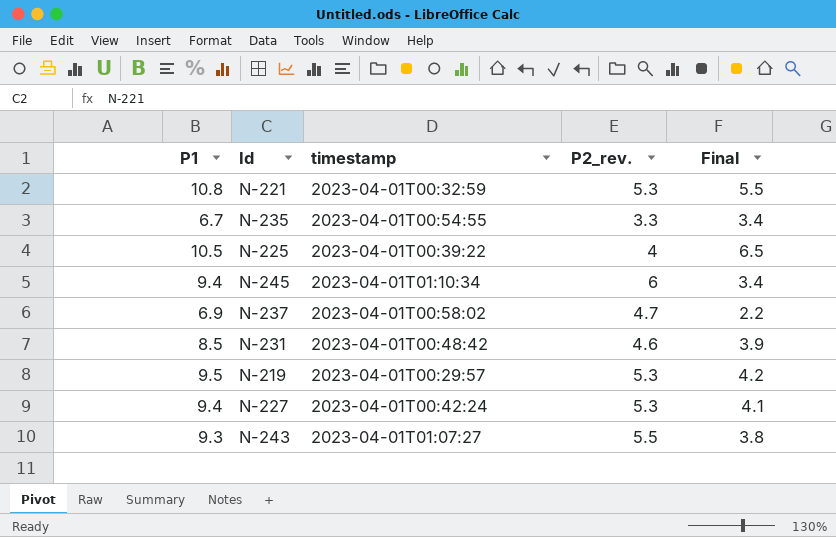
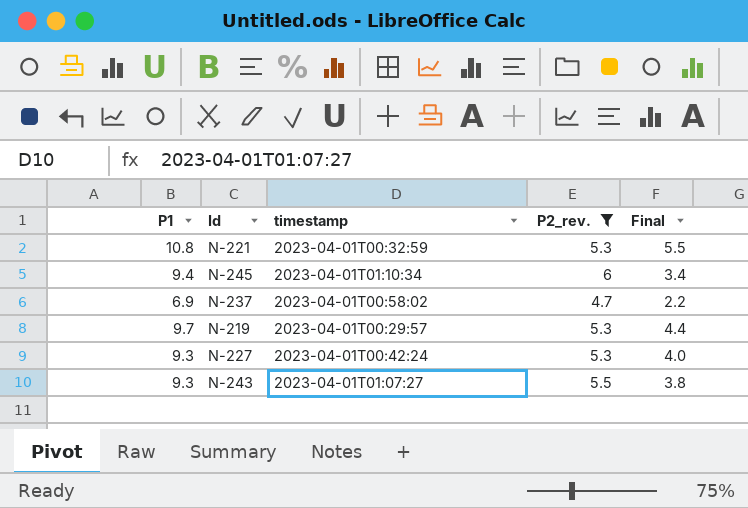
filter: none -> P2_rev. >= 4.7
N-219 | P1: 9.5 -> 9.7
N-219 | Final: 4.2 -> 4.4
N-227 | P1: 9.4 -> 9.3
N-227 | Final: 4.1 -> 4.0

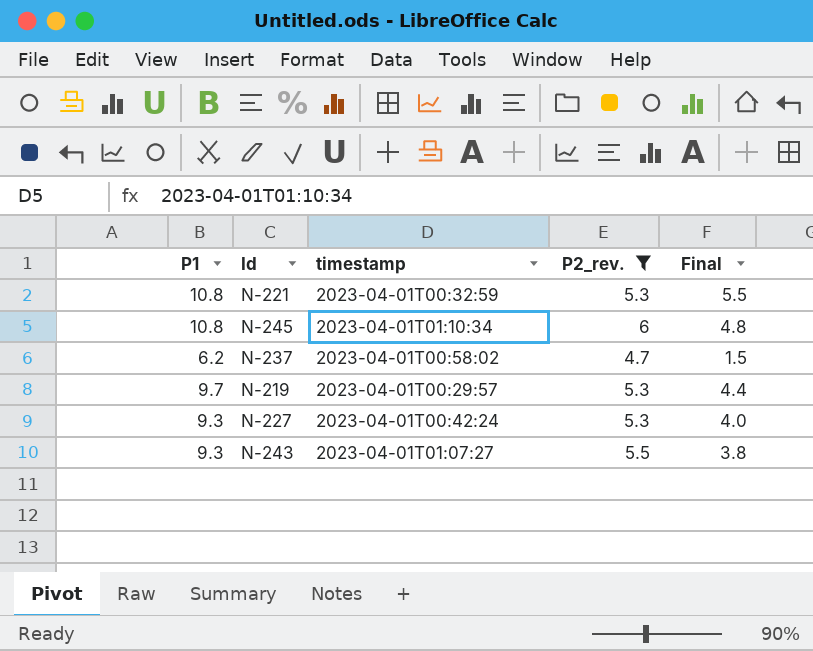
N-245 | P1: 9.4 -> 10.8
N-245 | Final: 3.4 -> 4.8
N-237 | P1: 6.9 -> 6.2
N-237 | Final: 2.2 -> 1.5

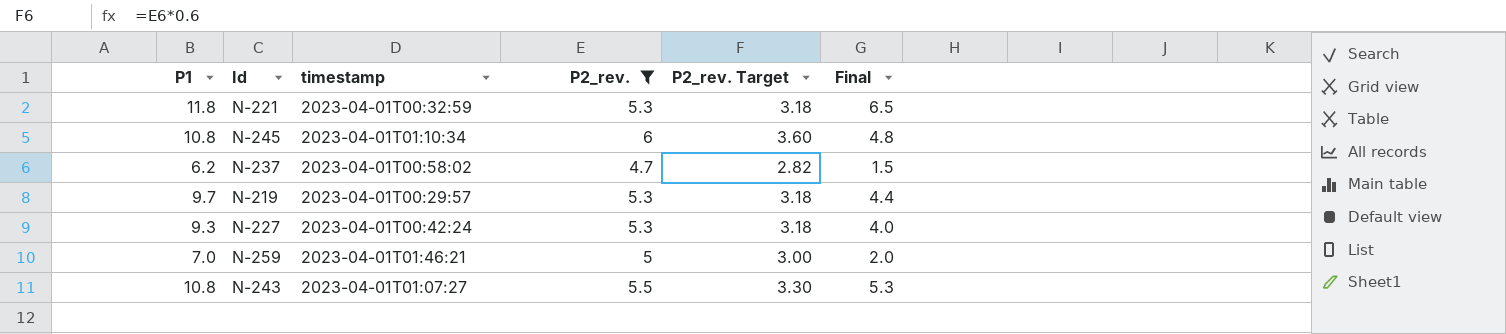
column P2_rev. Target | formula: none -> [P2_rev.] * 0.6
N-221 | P1: 10.8 -> 11.8
N-221 | Final: 5.5 -> 6.5
row N-259: none -> 7.0 | 2023-04-01T01:46:21 | 5 | 3.00 | 2.0
N-243 | P1: 9.3 -> 10.8
N-243 | Final: 3.8 -> 5.3

